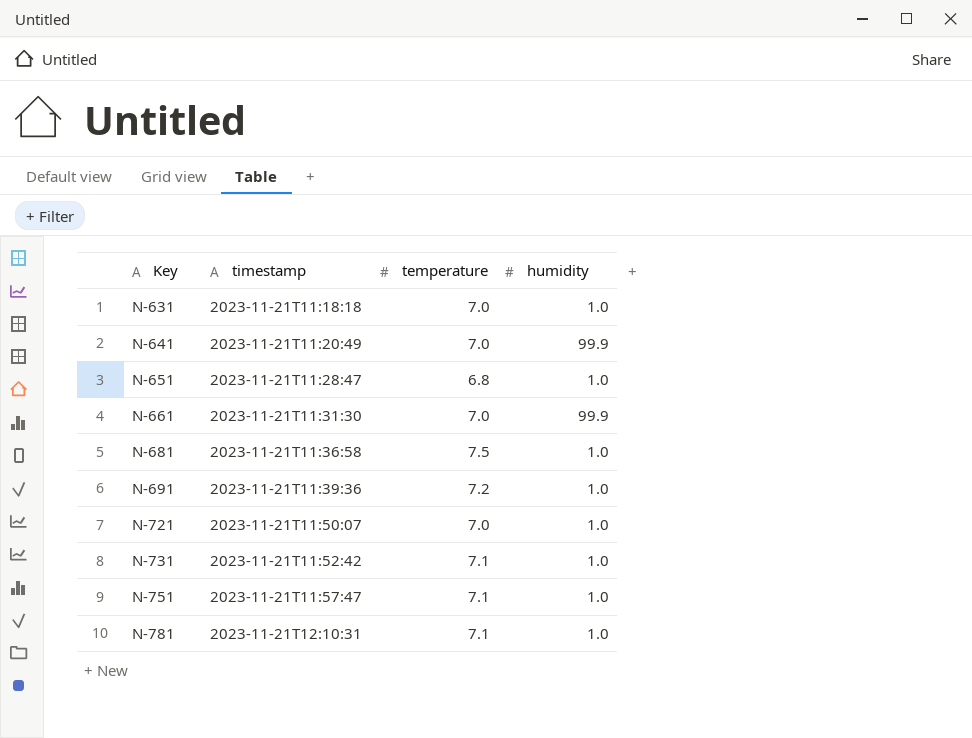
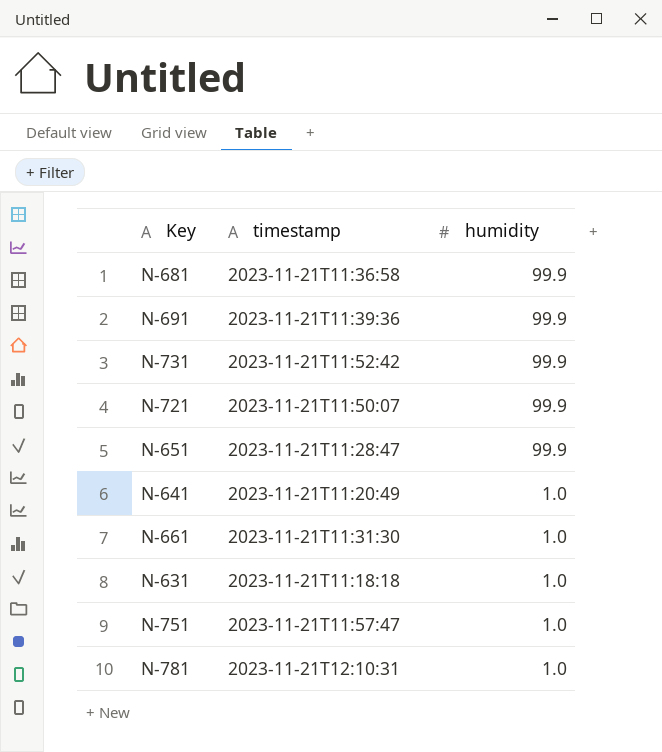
row order: Key ascending -> humidity descending
column temperature | position: 3 -> none
N-681 | humidity: 1.0 -> 99.9
N-691 | humidity: 1.0 -> 99.9
N-731 | humidity: 1.0 -> 99.9
N-721 | humidity: 1.0 -> 99.9
N-651 | humidity: 1.0 -> 99.9
N-641 | humidity: 99.9 -> 1.0
N-661 | humidity: 99.9 -> 1.0

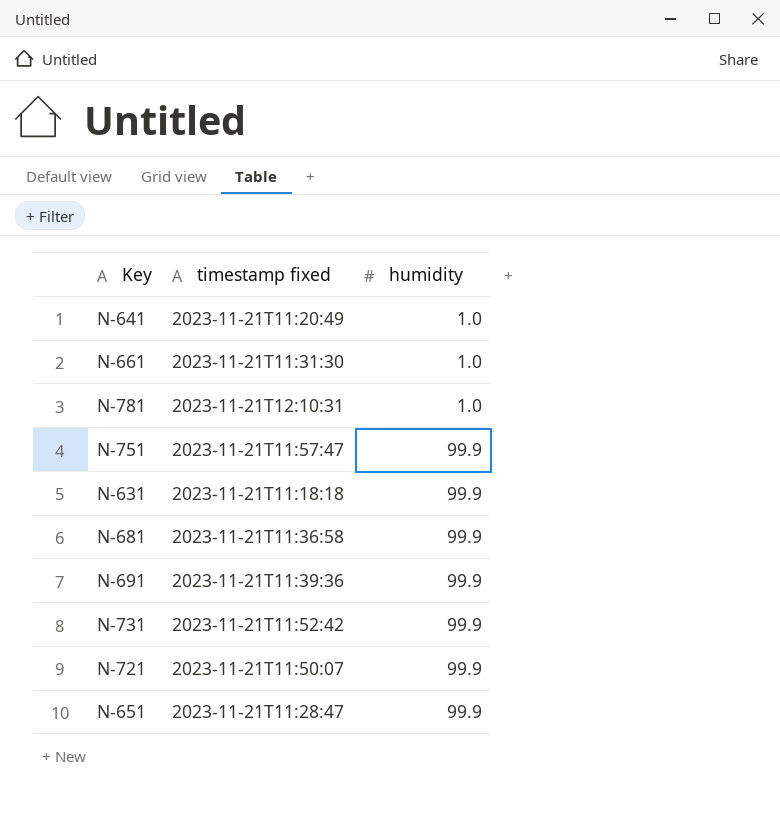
row order: humidity descending -> humidity ascending
column name: timestamp -> timestamp fixed
N-751 | humidity: 1.0 -> 99.9
N-631 | humidity: 1.0 -> 99.9

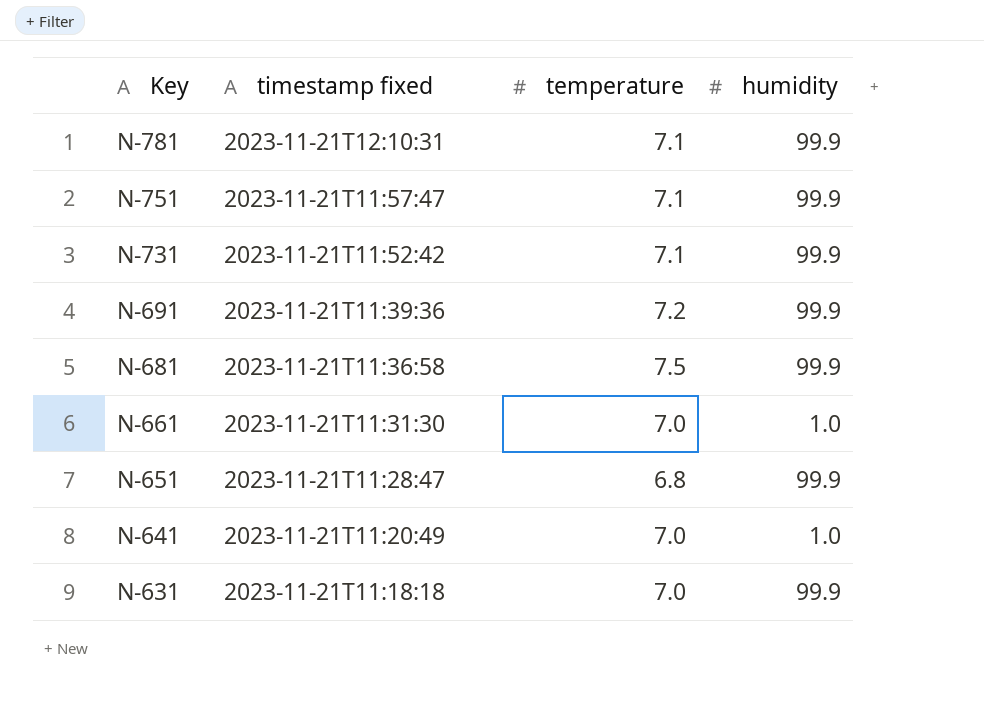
row order: humidity ascending -> Key descending
column temperature | position: none -> 3
row N-721: 2023-11-21T11:50:07 | 99.9 -> none
N-781 | humidity: 1.0 -> 99.9

